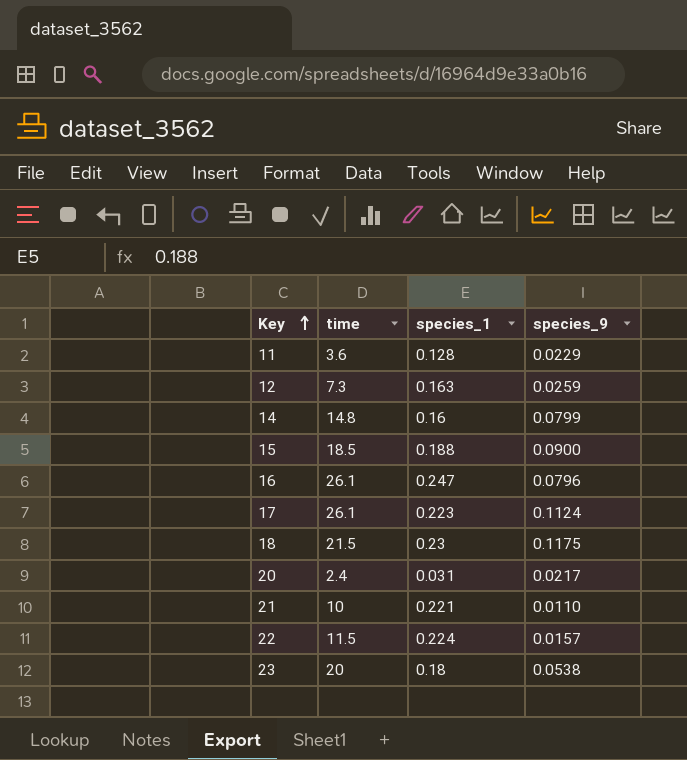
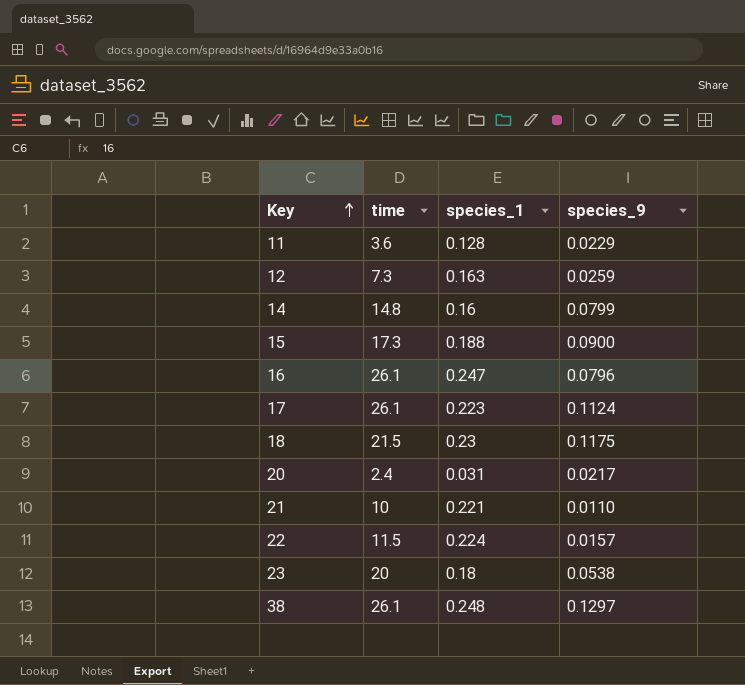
15 | time: 18.5 -> 17.3
row 38: none -> 26.1 | 0.248 | 0.1297

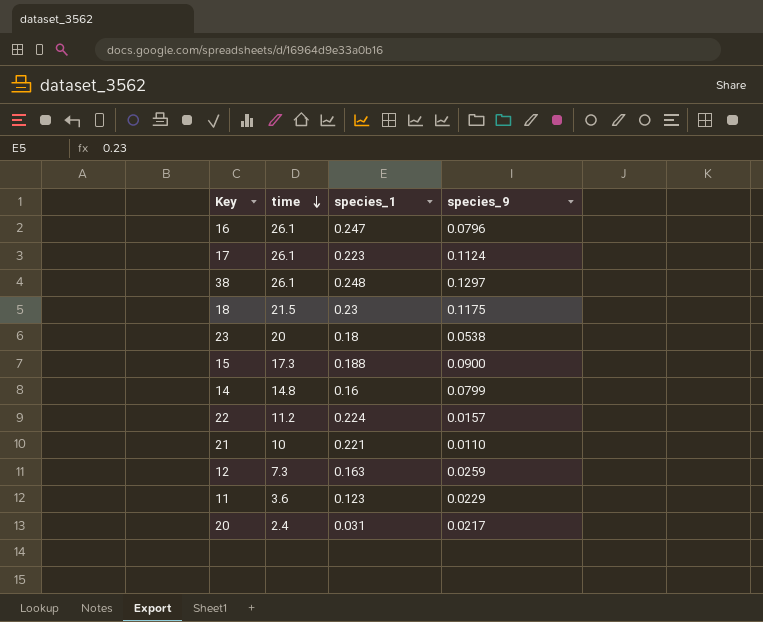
row order: Key ascending -> time descending
22 | time: 11.5 -> 11.2
11 | species_1: 0.128 -> 0.123

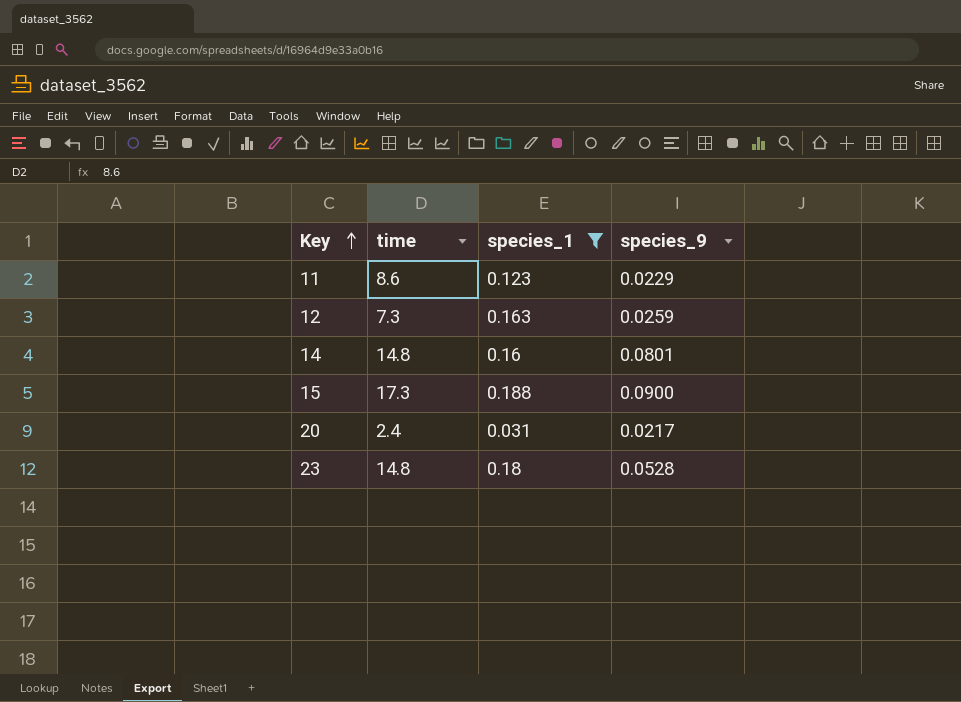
filter: none -> species_1 <= 0.188
row order: time descending -> Key ascending
11 | time: 3.6 -> 8.6
14 | species_9: 0.0799 -> 0.0801
23 | time: 20 -> 14.8
23 | species_9: 0.0538 -> 0.0528

